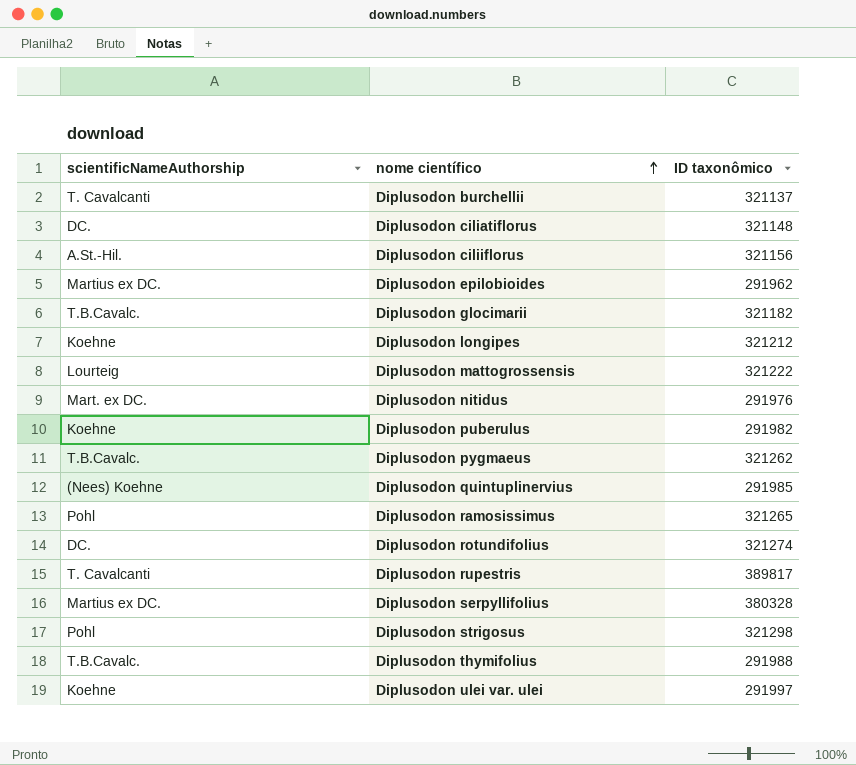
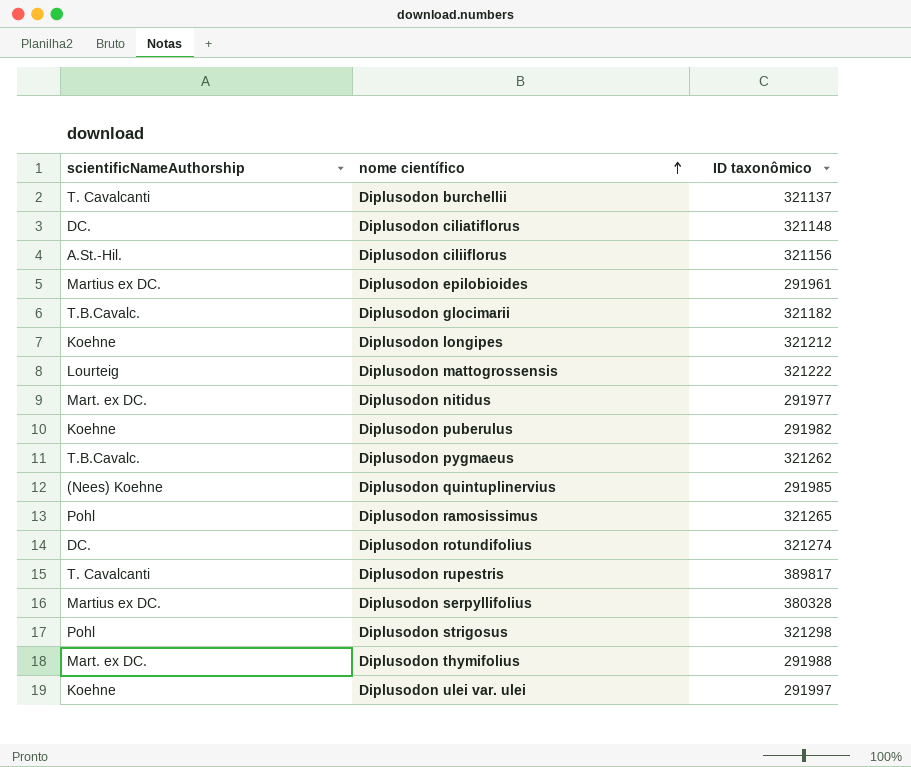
Diplusodon epilobioides | ID taxonômico: 291962 -> 291961
Diplusodon nitidus | ID taxonômico: 291976 -> 291977
Diplusodon thymifolius | scientificNameAuthorship: T.B.Cavalc. -> Mart. ex DC.

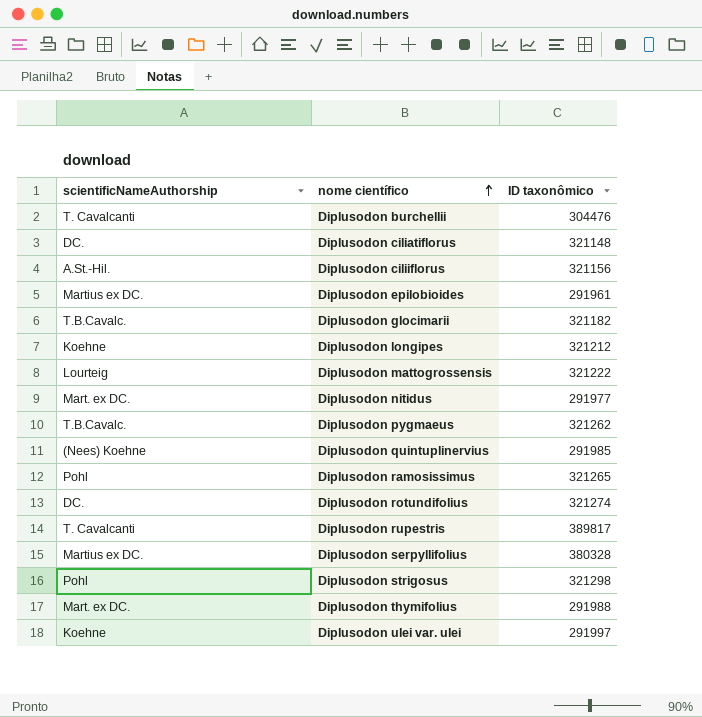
row Diplusodon puberulus: Koehne | 291982 -> none
Diplusodon burchellii | ID taxonômico: 321137 -> 304476

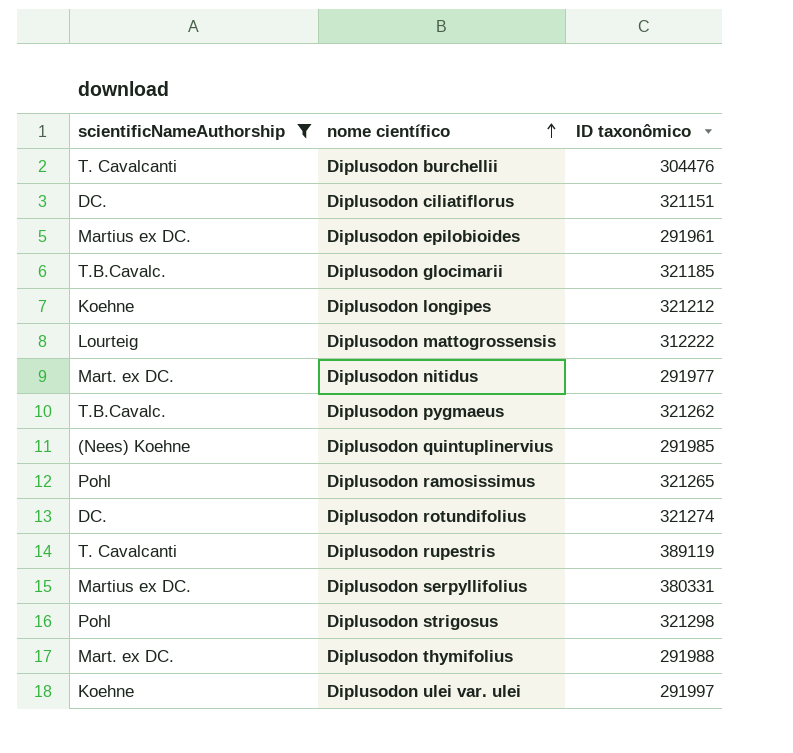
filter: none -> scientificNameAuthorship != A.St.-Hil.
Diplusodon ciliatiflorus | ID taxonômico: 321148 -> 321151
Diplusodon glocimarii | ID taxonômico: 321182 -> 321185
Diplusodon mattogrossensis | ID taxonômico: 321222 -> 312222
Diplusodon rupestris | ID taxonômico: 389817 -> 389119
Diplusodon serpyllifolius | ID taxonômico: 380328 -> 380331

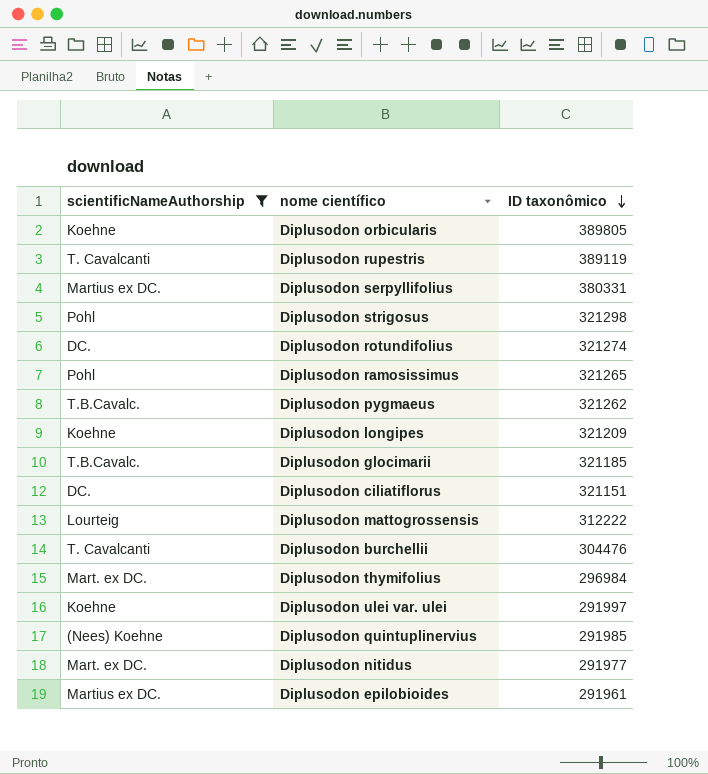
row order: nome científico ascending -> ID taxonômico descending
row Diplusodon orbicularis: none -> Koehne | 389805
Diplusodon longipes | ID taxonômico: 321212 -> 321209
Diplusodon thymifolius | ID taxonômico: 291988 -> 296984

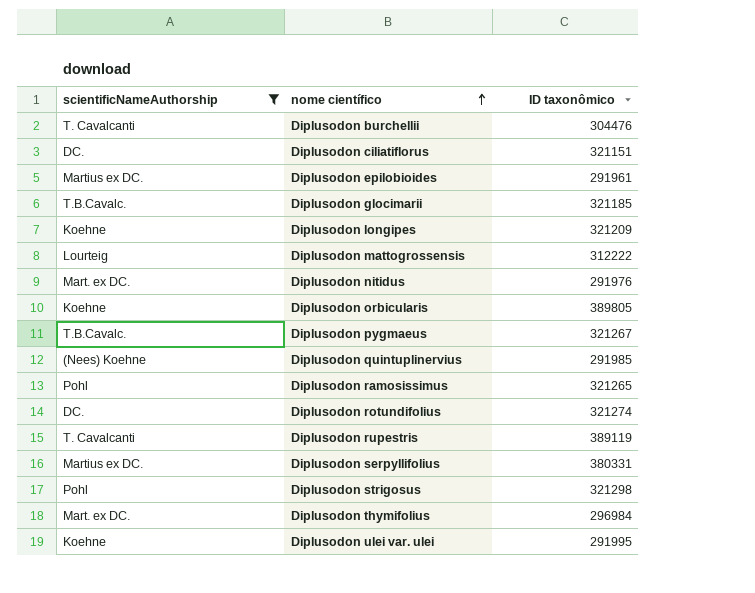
row order: ID taxonômico descending -> nome científico ascending
Diplusodon nitidus | ID taxonômico: 291977 -> 291976
Diplusodon pygmaeus | ID taxonômico: 321262 -> 321267
Diplusodon ulei var. ulei | ID taxonômico: 291997 -> 291995

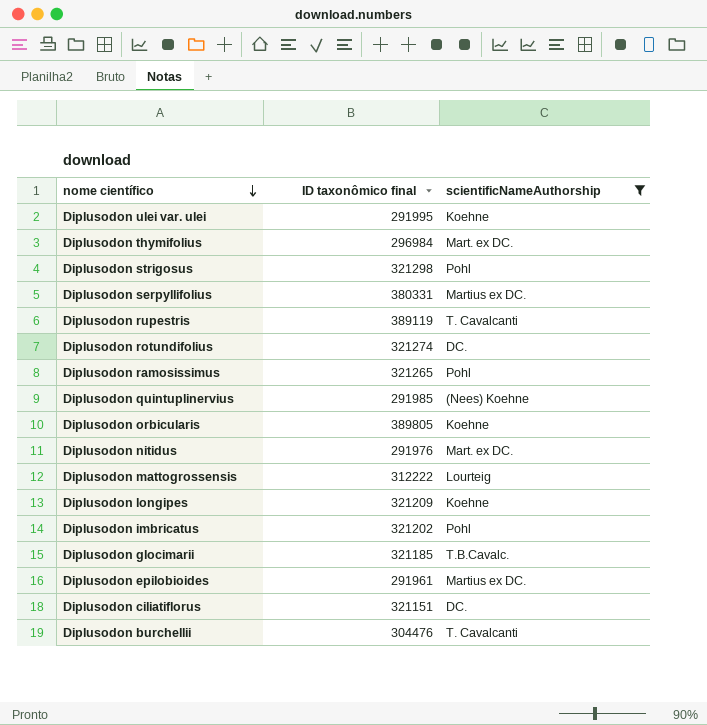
row order: nome científico ascending -> nome científico descending
column name: ID taxonômico -> ID taxonômico final
column scientificNameAuthorship | position: 1 -> 3
row Diplusodon pygmaeus: T.B.Cavalc. | 321267 -> none
row Diplusodon imbricatus: none -> 321202 | Pohl

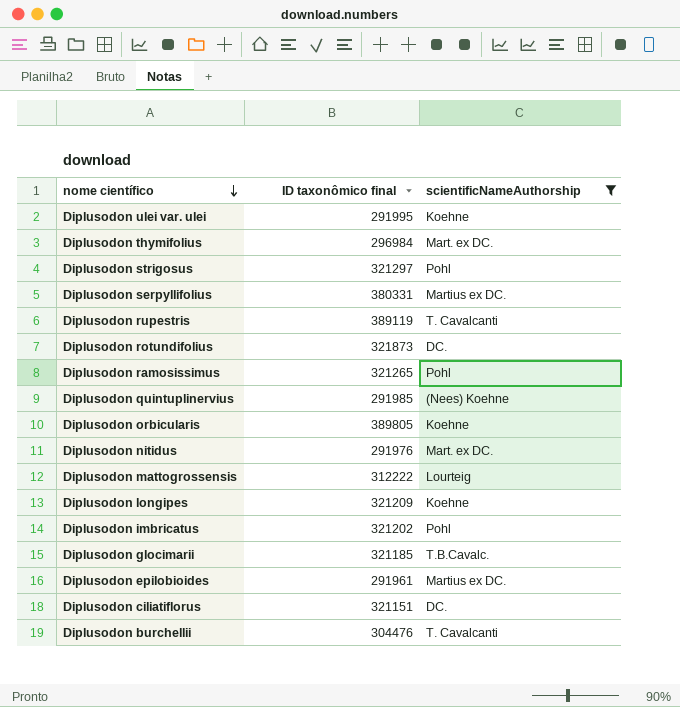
Diplusodon strigosus | ID taxonômico final: 321298 -> 321297
Diplusodon rotundifolius | ID taxonômico final: 321274 -> 321873

